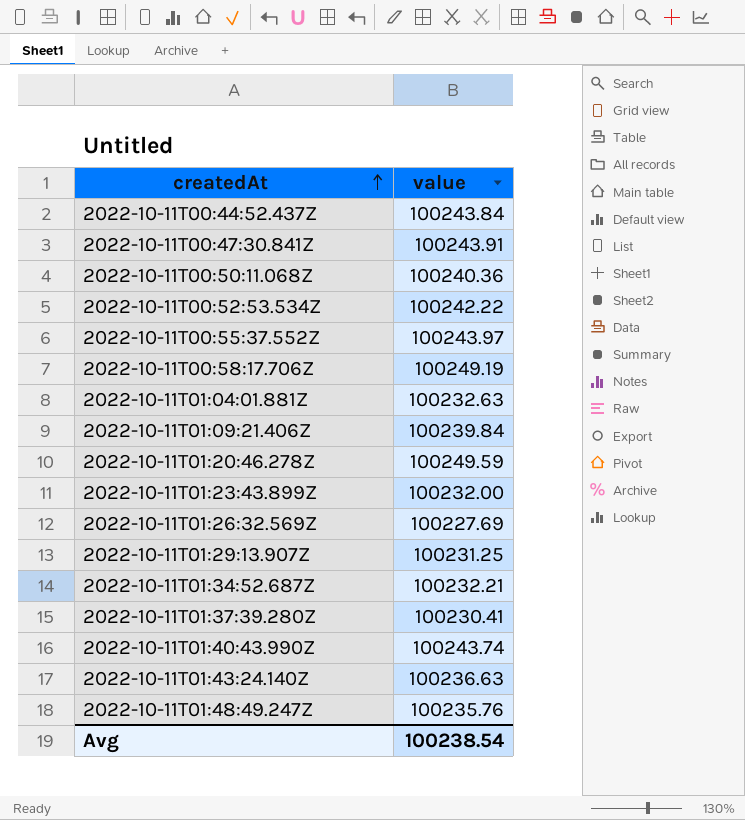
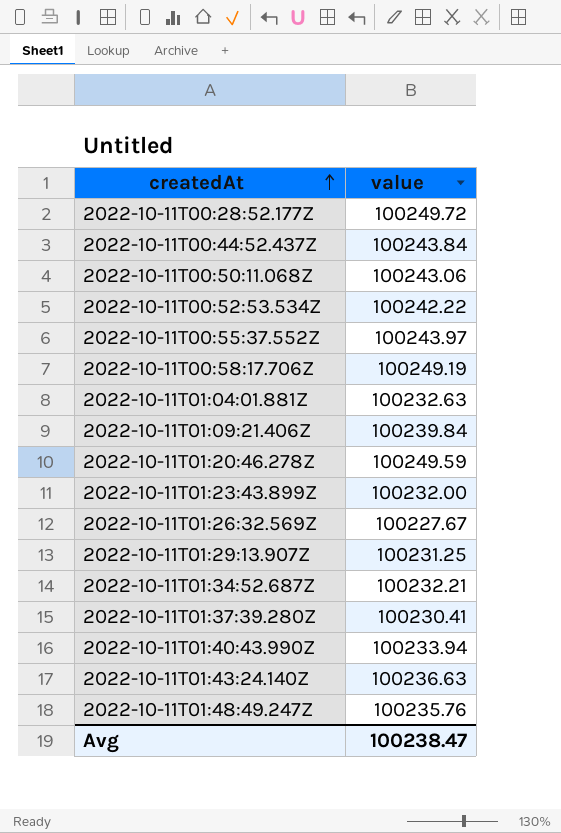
row 2022-10-11T00:47:30.841Z: 100243.91 -> none
row 2022-10-11T00:28:52.177Z: none -> 100249.72
2022-10-11T00:50:11.068Z | value: 100240.36 -> 100243.06
2022-10-11T01:26:32.569Z | value: 100227.69 -> 100227.67
2022-10-11T01:40:43.990Z | value: 100243.74 -> 100233.94
Avg | value: 100238.54 -> 100238.47

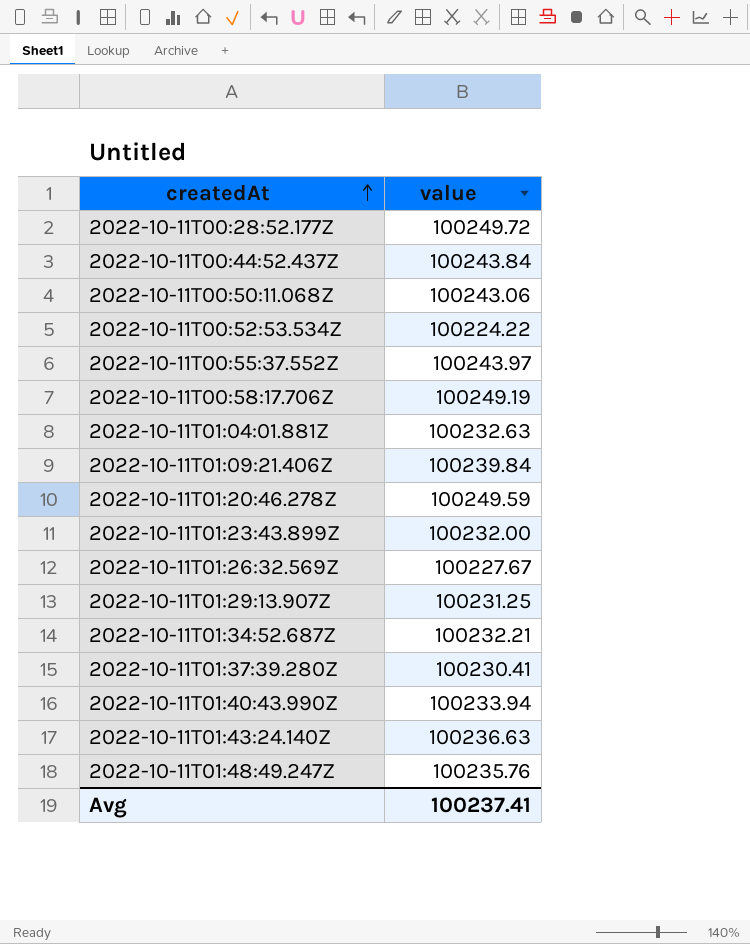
2022-10-11T00:52:53.534Z | value: 100242.22 -> 100224.22
Avg | value: 100238.47 -> 100237.41

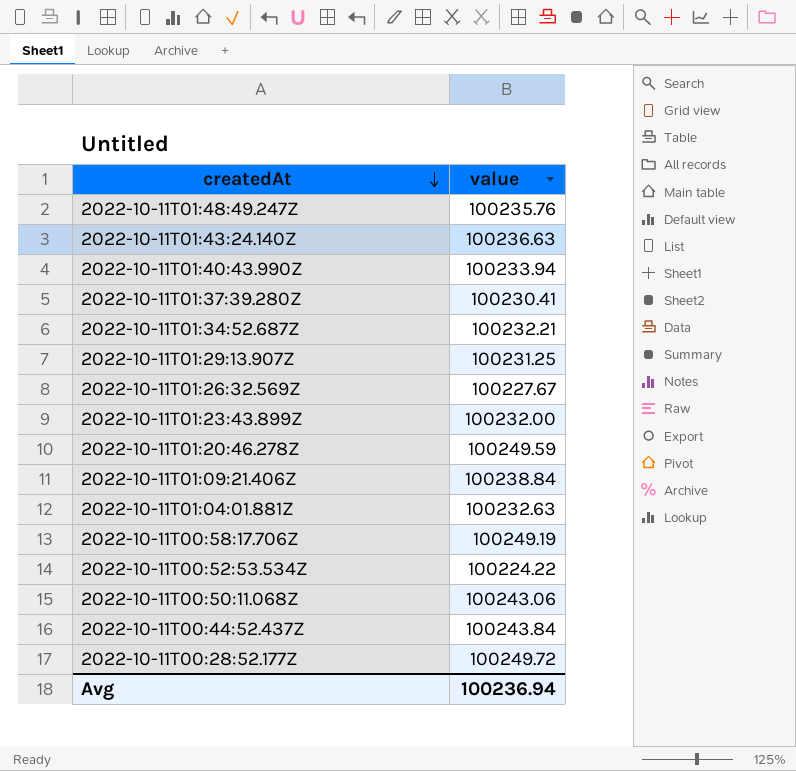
row order: createdAt ascending -> createdAt descending
row 2022-10-11T00:55:37.552Z: 100243.97 -> none
2022-10-11T01:09:21.406Z | value: 100239.84 -> 100238.84
Avg | value: 100237.41 -> 100236.94

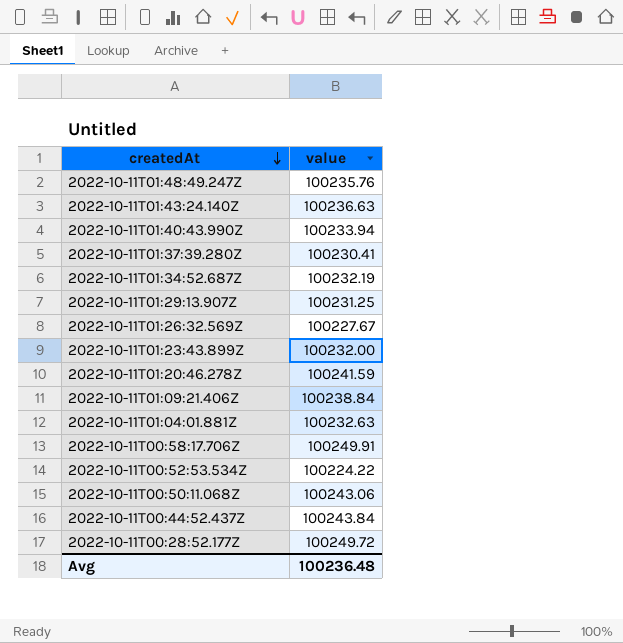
2022-10-11T01:34:52.687Z | value: 100232.21 -> 100232.19
2022-10-11T01:20:46.278Z | value: 100249.59 -> 100241.59
2022-10-11T00:58:17.706Z | value: 100249.19 -> 100249.91
Avg | value: 100236.94 -> 100236.48

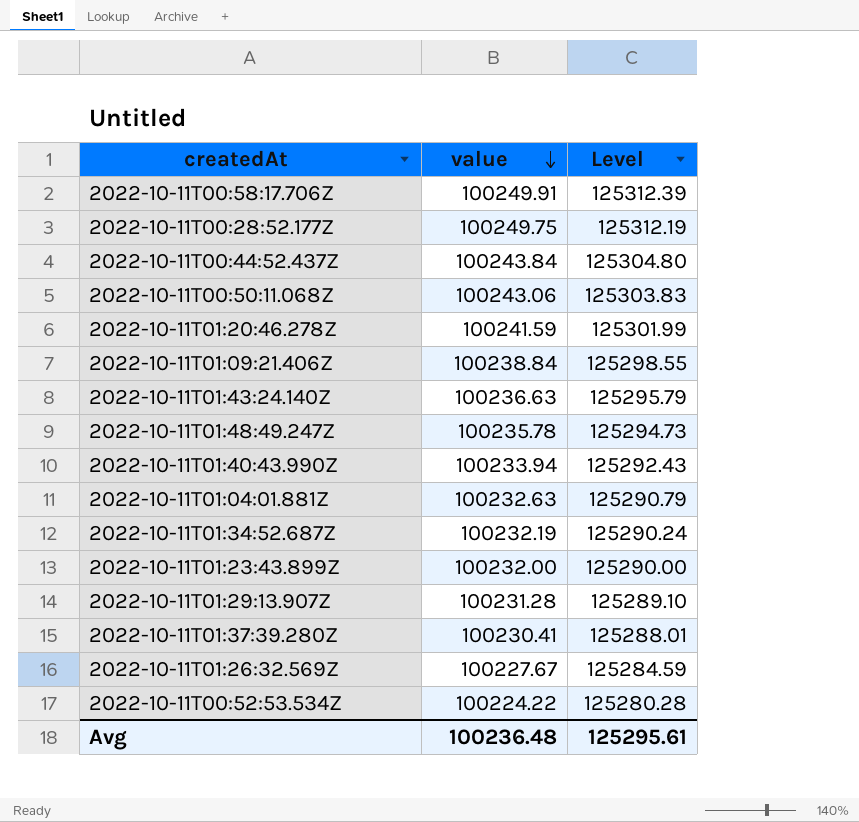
row order: createdAt descending -> value descending
column Level | formula: none -> [value] * 1.25
2022-10-11T00:28:52.177Z | value: 100249.72 -> 100249.75
2022-10-11T01:48:49.247Z | value: 100235.76 -> 100235.78
2022-10-11T01:29:13.907Z | value: 100231.25 -> 100231.28

